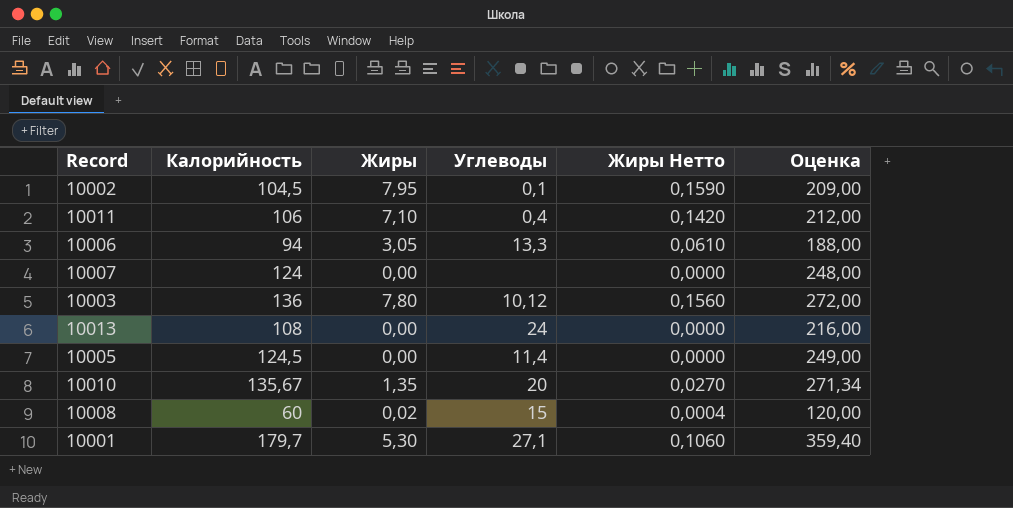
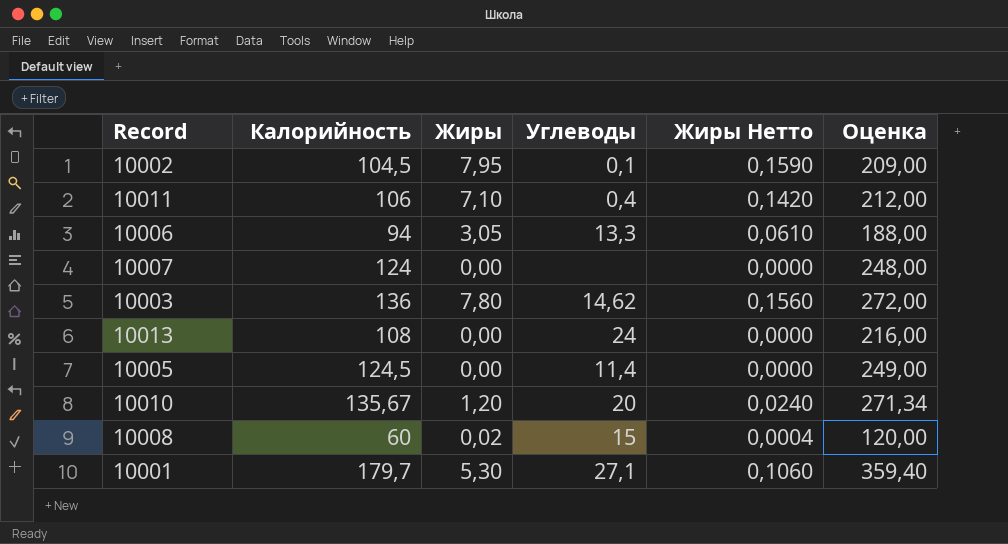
10003 | Углеводы: 10,12 -> 14,62
10010 | Жиры: 1,35 -> 1,20
10010 | Жиры Нетто: 0,0270 -> 0,0240

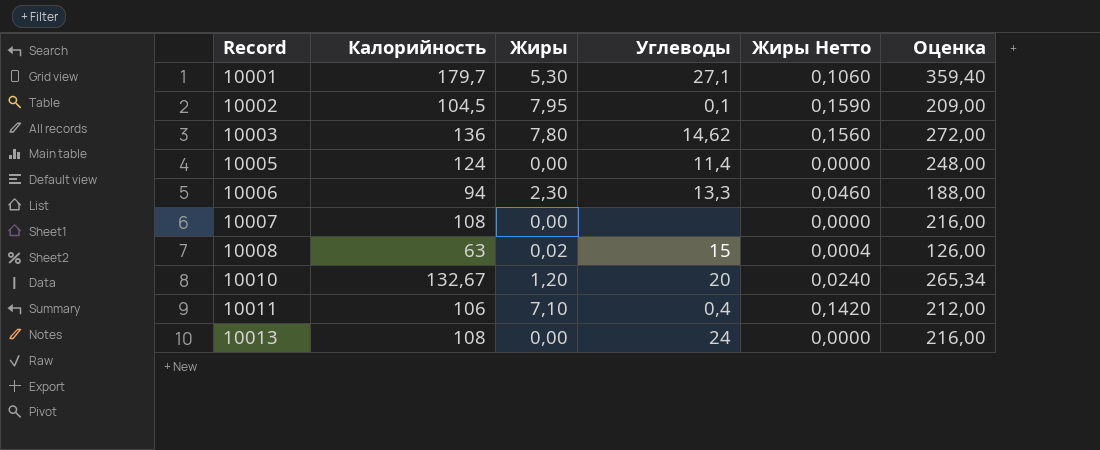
row order: none -> Record ascending
10005 | Калорийность: 124,5 -> 124
10005 | Оценка: 249,00 -> 248,00
10006 | Жиры: 3,05 -> 2,30
10006 | Жиры Нетто: 0,0610 -> 0,0460
10007 | Калорийность: 124 -> 108
10007 | Оценка: 248,00 -> 216,00
10008 | Калорийность: 60 -> 63
10008 | Оценка: 120,00 -> 126,00
10010 | Калорийность: 135,67 -> 132,67
10010 | Оценка: 271,34 -> 265,34

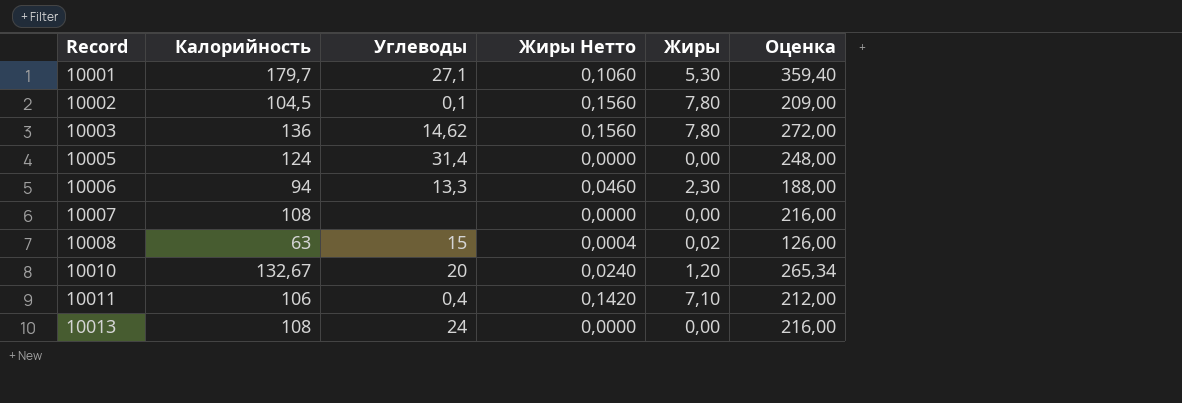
column Жиры | position: 3 -> 5
10002 | Жиры Нетто: 0,1590 -> 0,1560
10002 | Жиры: 7,95 -> 7,80
10005 | Углеводы: 11,4 -> 31,4

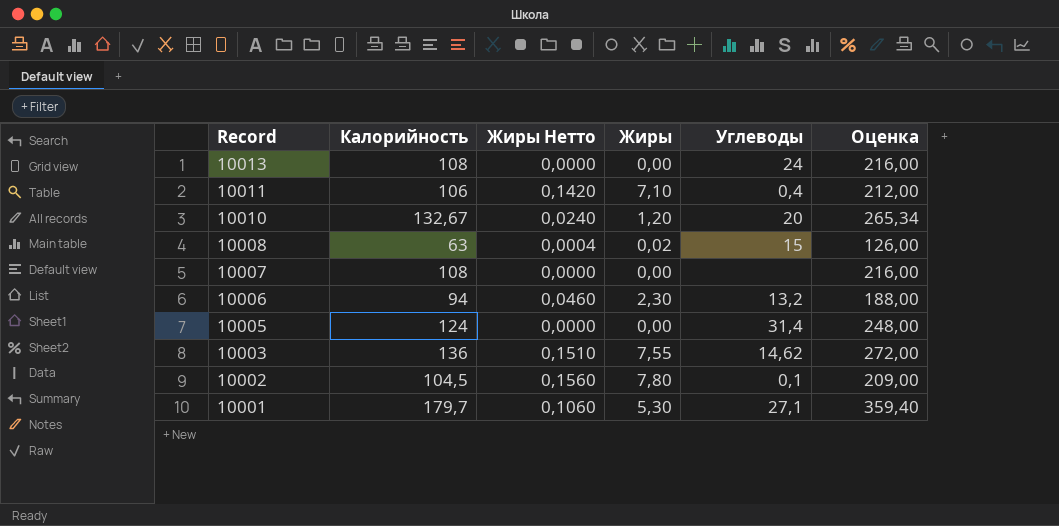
row order: Record ascending -> Record descending
column Углеводы | position: 3 -> 5
10006 | Углеводы: 13,3 -> 13,2
10003 | Жиры Нетто: 0,1560 -> 0,1510
10003 | Жиры: 7,80 -> 7,55

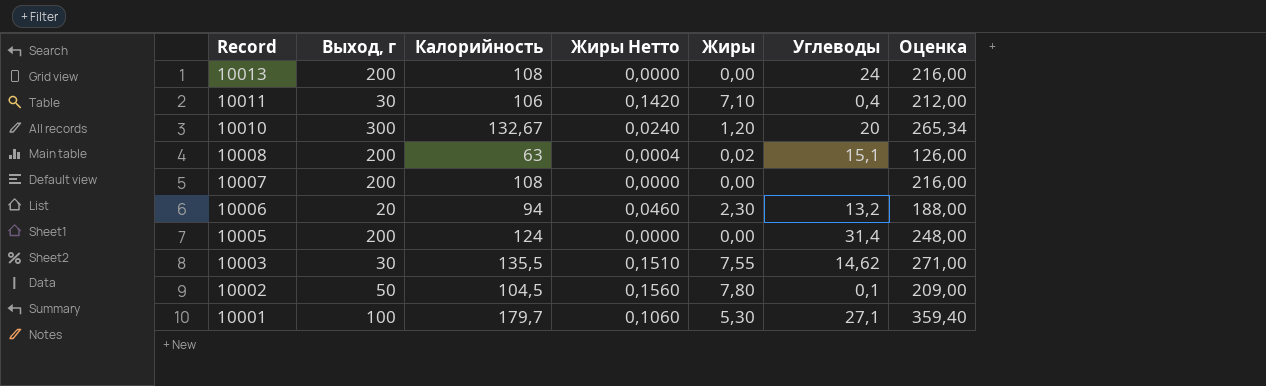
column Выход, г | position: none -> 2
10008 | Углеводы: 15 -> 15,1
10003 | Калорийность: 136 -> 135,5
10003 | Оценка: 272,00 -> 271,00

